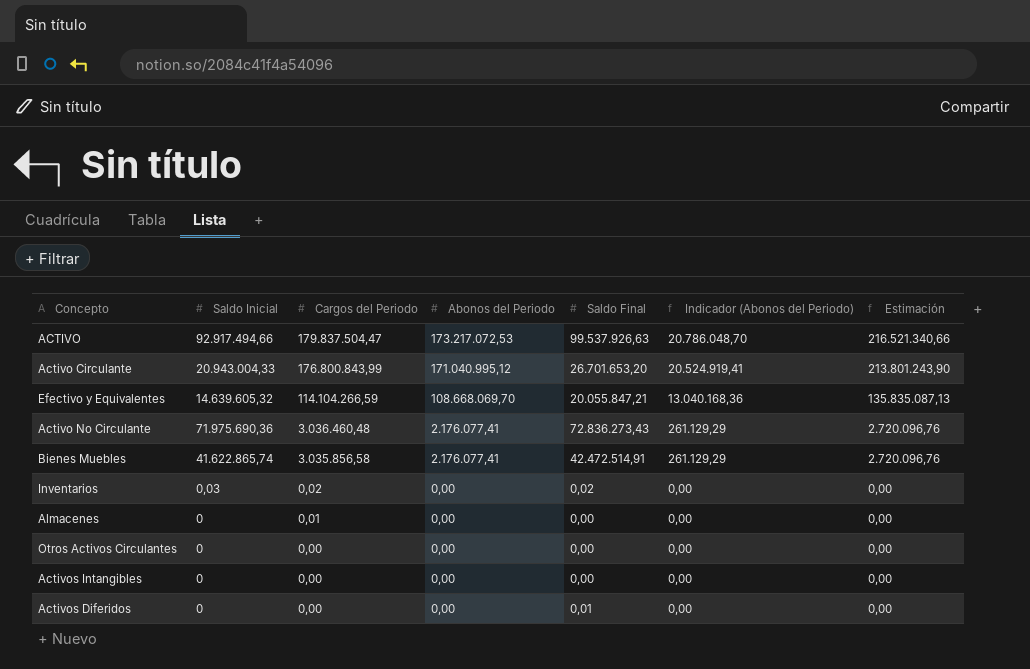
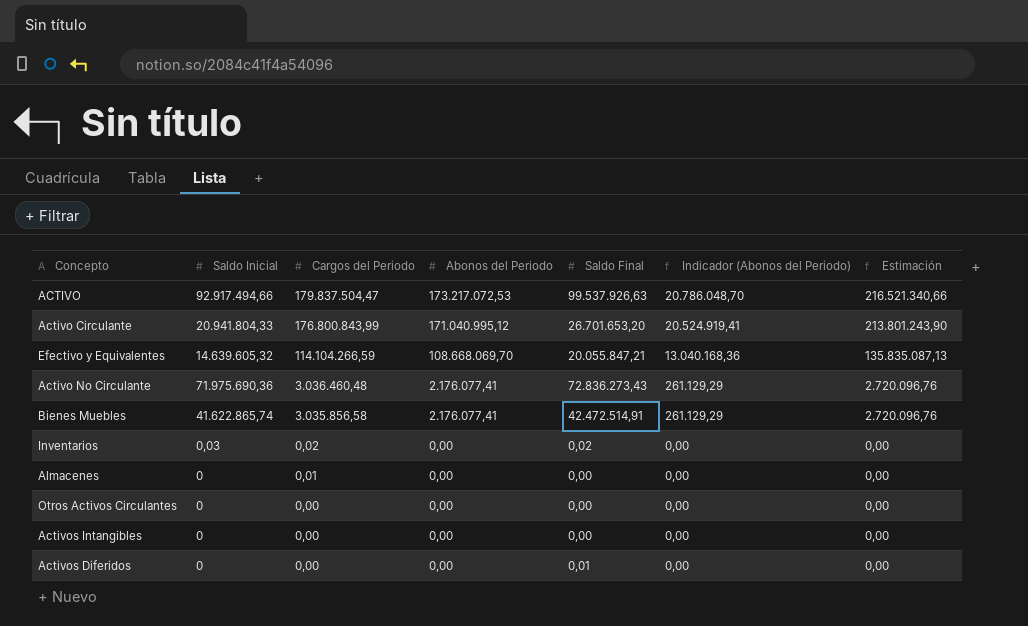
Activo Circulante | Saldo Inicial: 20.943.004,33 -> 20.941.804,33

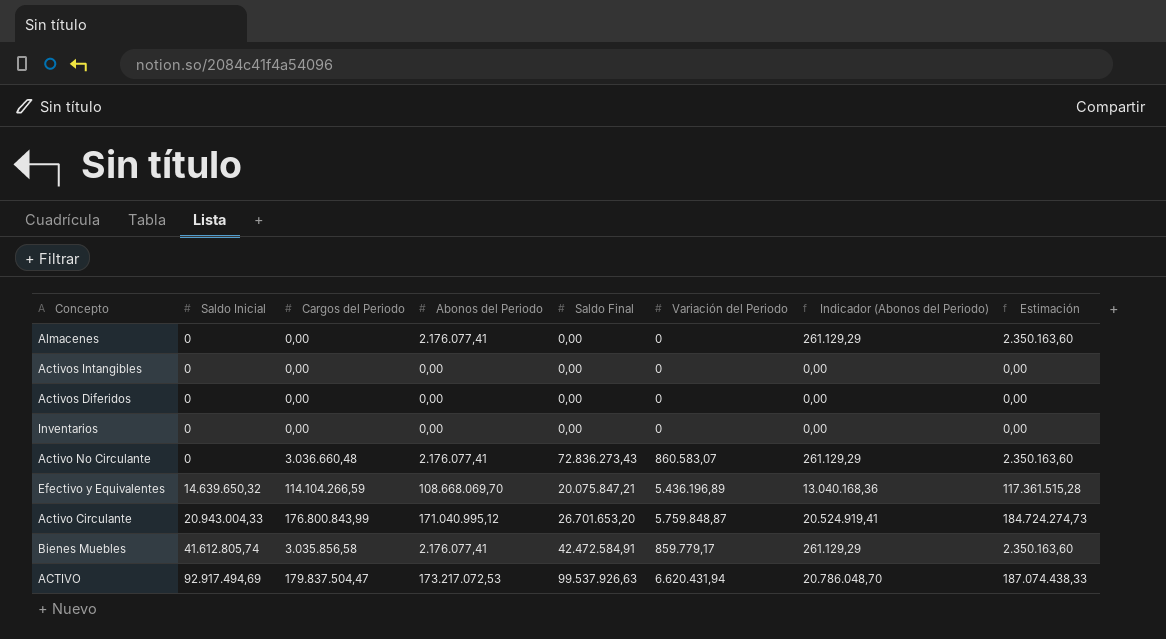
row order: Cargos del Periodo descending -> Saldo Inicial ascending
column Variación del Periodo | position: none -> 6
column Estimación | formula: [Abonos del Periodo] * 1,25 -> [Abonos del Periodo] * 1,08
row Otros Activos Circulantes: 0 | 0,00 | 0,00 | 0,00 | 0,00 | 0,00 -> none
Almacenes | Cargos del Periodo: 0,01 -> 0,00
Almacenes | Abonos del Periodo: 0,00 -> 2.176.077,41
Almacenes | Indicador (Abonos del Periodo): 0,00 -> 261.129,29
Activos Diferidos | Saldo Final: 0,01 -> 0,00
Inventarios | Saldo Inicial: 0,03 -> 0
Inventarios | Cargos del Periodo: 0,02 -> 0,00
Inventarios | Saldo Final: 0,02 -> 0,00
Activo No Circulante | Saldo Inicial: 71.975.690,36 -> 0
Activo No Circulante | Cargos del Periodo: 3.036.460,48 -> 3.036.660,48
Efectivo y Equivalentes | Saldo Inicial: 14.639.605,32 -> 14.639.650,32
Efectivo y Equivalentes | Saldo Final: 20.055.847,21 -> 20.075.847,21
Activo Circulante | Saldo Inicial: 20.941.804,33 -> 20.943.004,33
Bienes Muebles | Saldo Inicial: 41.622.865,74 -> 41.612.805,74
Bienes Muebles | Saldo Final: 42.472.514,91 -> 42.472.584,91
ACTIVO | Saldo Inicial: 92.917.494,66 -> 92.917.494,69

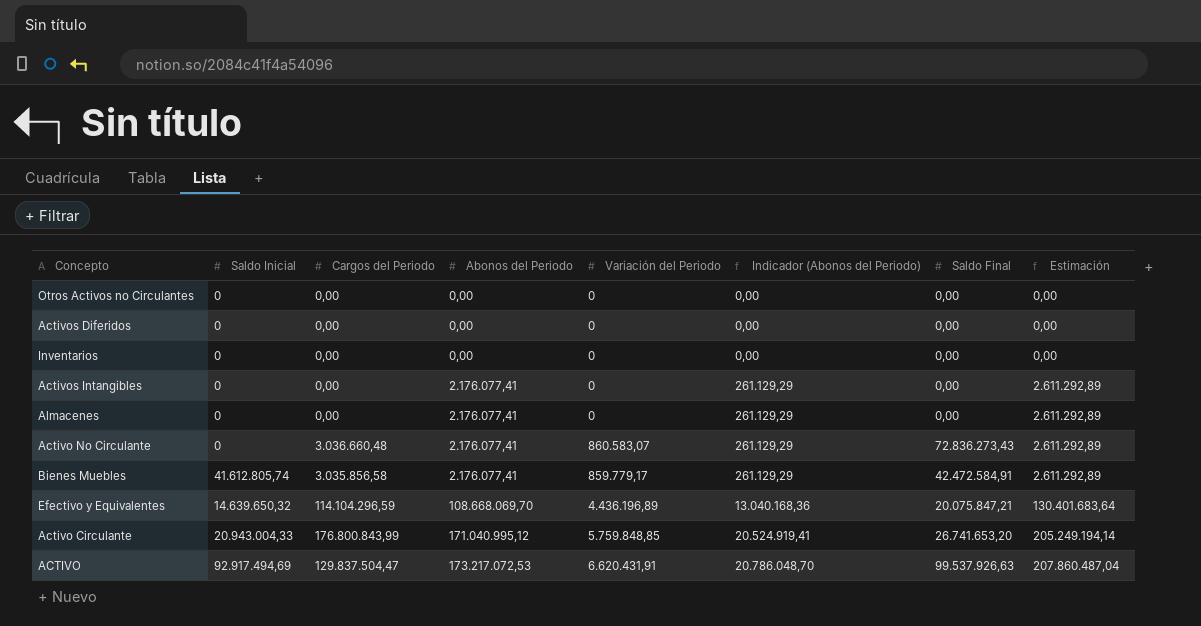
row order: Saldo Inicial ascending -> Abonos del Periodo ascending
column Saldo Final | position: 5 -> 7
column Estimación | formula: [Abonos del Periodo] * 1,08 -> [Abonos del Periodo] * 1,2
row Otros Activos no Circulantes: none -> 0 | 0,00 | 0,00 | 0 | 0,00 | 0,00 | 0,00
Activos Intangibles | Abonos del Periodo: 0,00 -> 2.176.077,41
Activos Intangibles | Indicador (Abonos del Periodo): 0,00 -> 261.129,29
Efectivo y Equivalentes | Cargos del Periodo: 114.104.266,59 -> 114.104.296,59
Efectivo y Equivalentes | Variación del Periodo: 5.436.196,89 -> 4.436.196,89
Activo Circulante | Variación del Periodo: 5.759.848,87 -> 5.759.848,85
Activo Circulante | Saldo Final: 26.701.653,20 -> 26.741.653,20
ACTIVO | Cargos del Periodo: 179.837.504,47 -> 129.837.504,47
ACTIVO | Variación del Periodo: 6.620.431,94 -> 6.620.431,91

